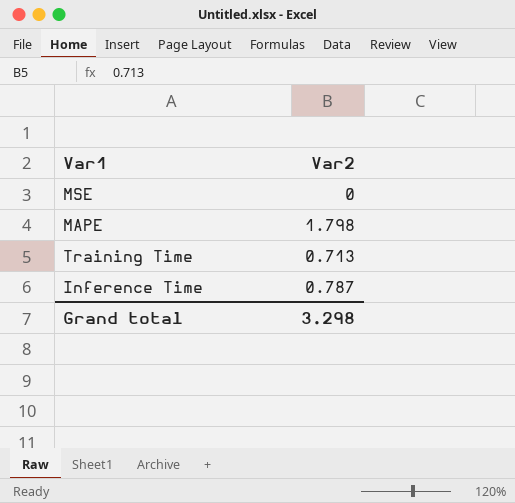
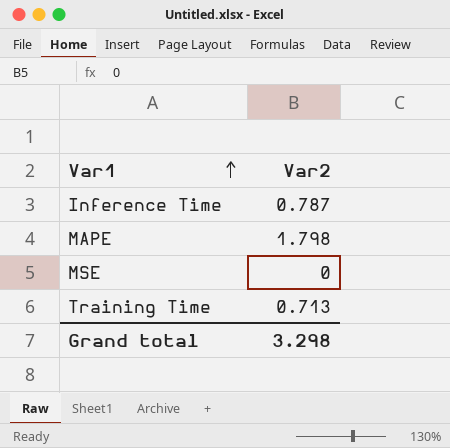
row order: none -> Var1 ascending

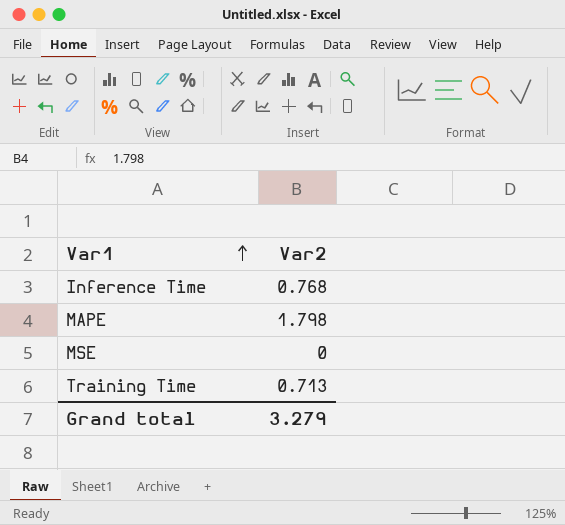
Inference Time | Var2: 0.787 -> 0.768
Grand total | Var2: 3.298 -> 3.279

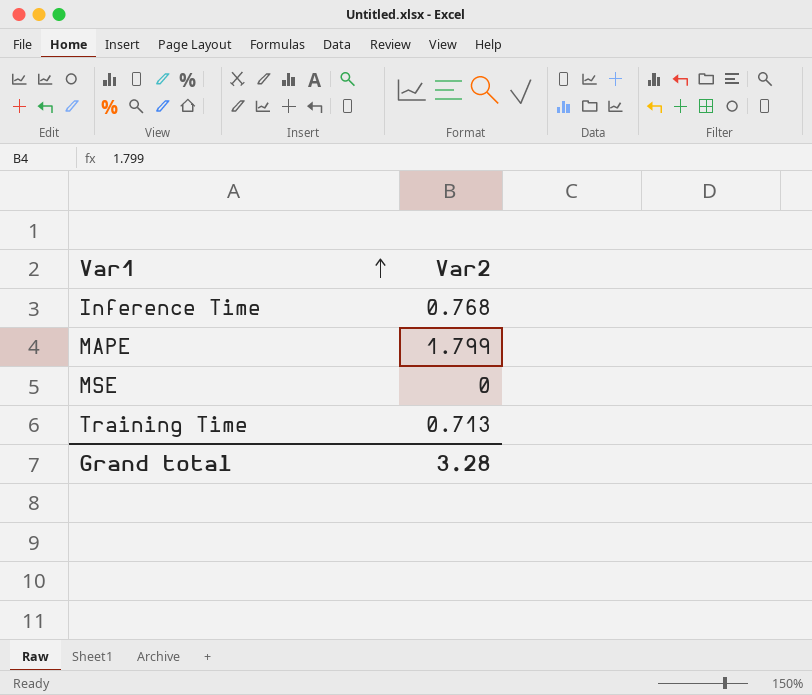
MAPE | Var2: 1.798 -> 1.799
Grand total | Var2: 3.279 -> 3.28

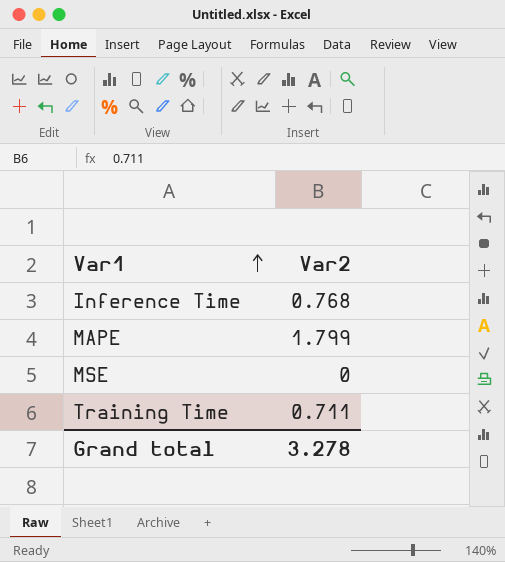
Training Time | Var2: 0.713 -> 0.711
Grand total | Var2: 3.28 -> 3.278

